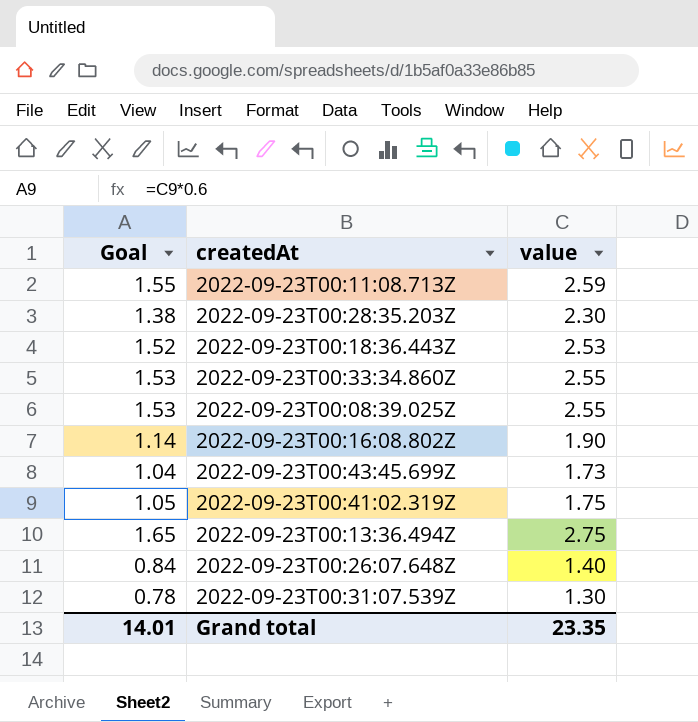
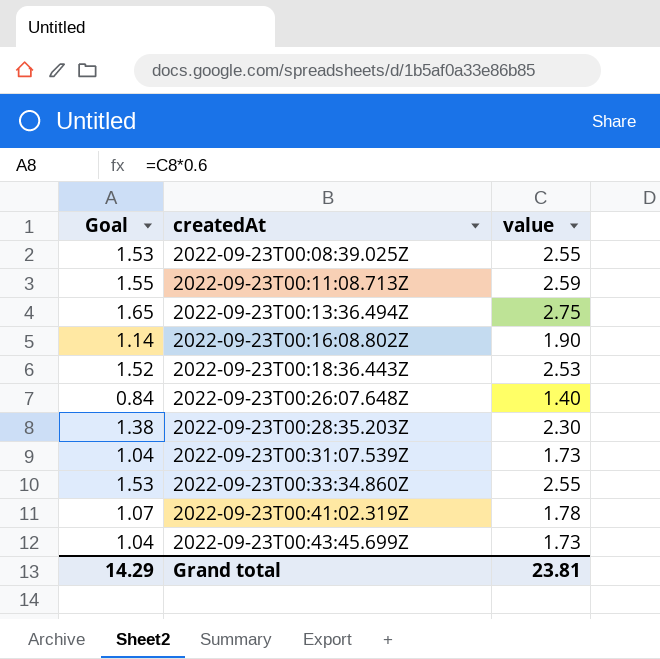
row order: none -> createdAt ascending
2022-09-23T00:31:07.539Z | Goal: 0.78 -> 1.04
2022-09-23T00:31:07.539Z | value: 1.30 -> 1.73
2022-09-23T00:41:02.319Z | Goal: 1.05 -> 1.07
2022-09-23T00:41:02.319Z | value: 1.75 -> 1.78
Grand total | Goal: 14.01 -> 14.29
Grand total | value: 23.35 -> 23.81

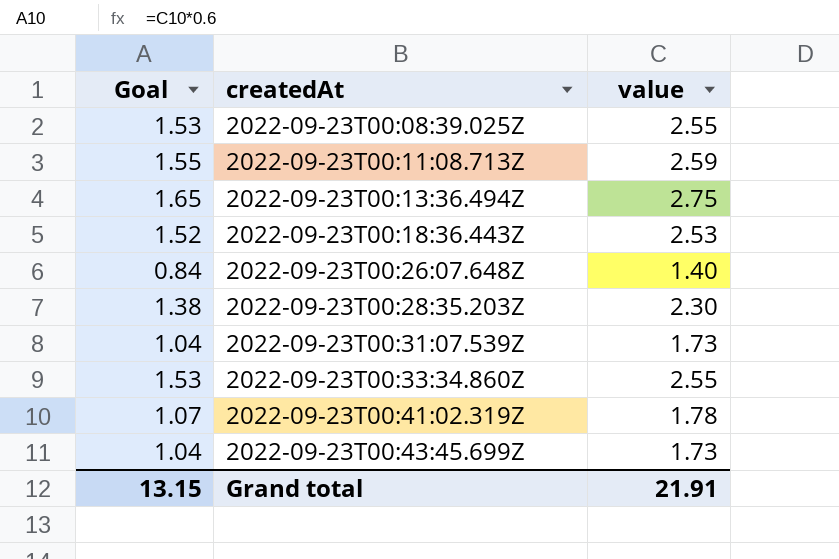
row 2022-09-23T00:16:08.802Z: 1.14 | 1.90 -> none
Grand total | Goal: 14.29 -> 13.15
Grand total | value: 23.81 -> 21.91

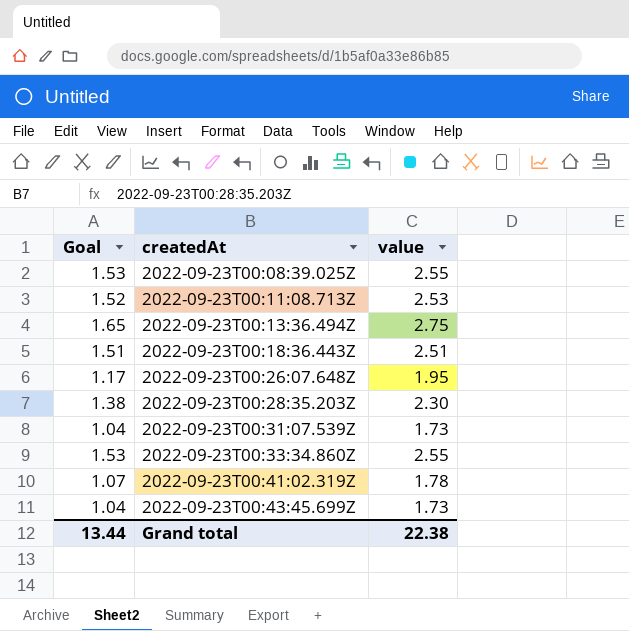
2022-09-23T00:11:08.713Z | Goal: 1.55 -> 1.52
2022-09-23T00:11:08.713Z | value: 2.59 -> 2.53
2022-09-23T00:18:36.443Z | Goal: 1.52 -> 1.51
2022-09-23T00:18:36.443Z | value: 2.53 -> 2.51
2022-09-23T00:26:07.648Z | Goal: 0.84 -> 1.17
2022-09-23T00:26:07.648Z | value: 1.40 -> 1.95
Grand total | Goal: 13.15 -> 13.44
Grand total | value: 21.91 -> 22.38

